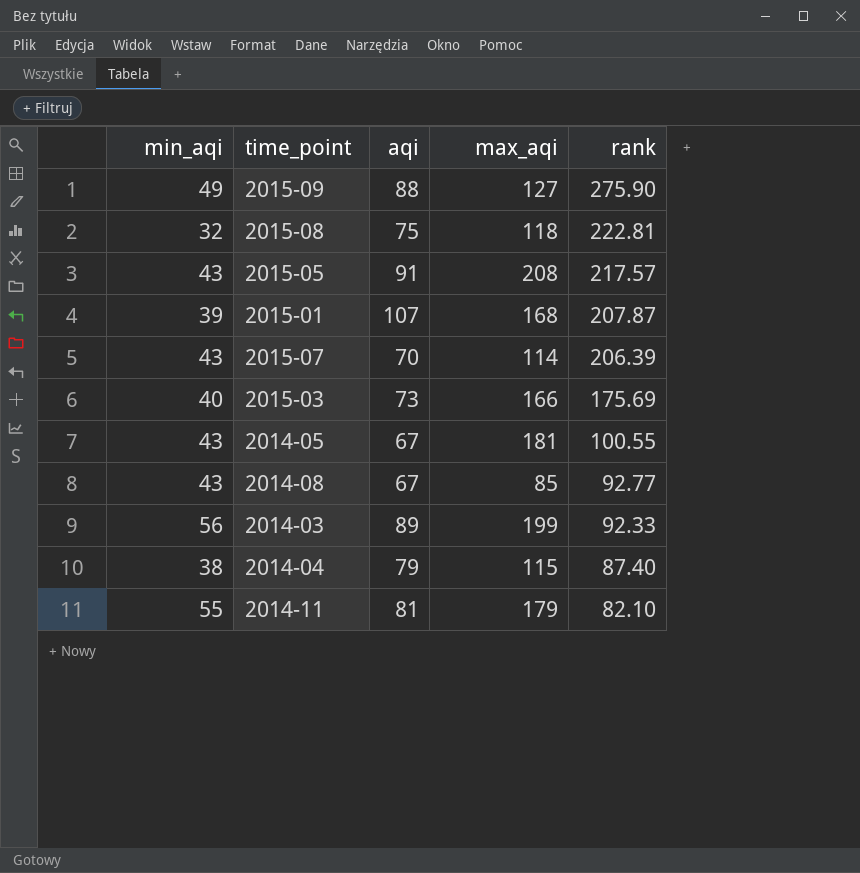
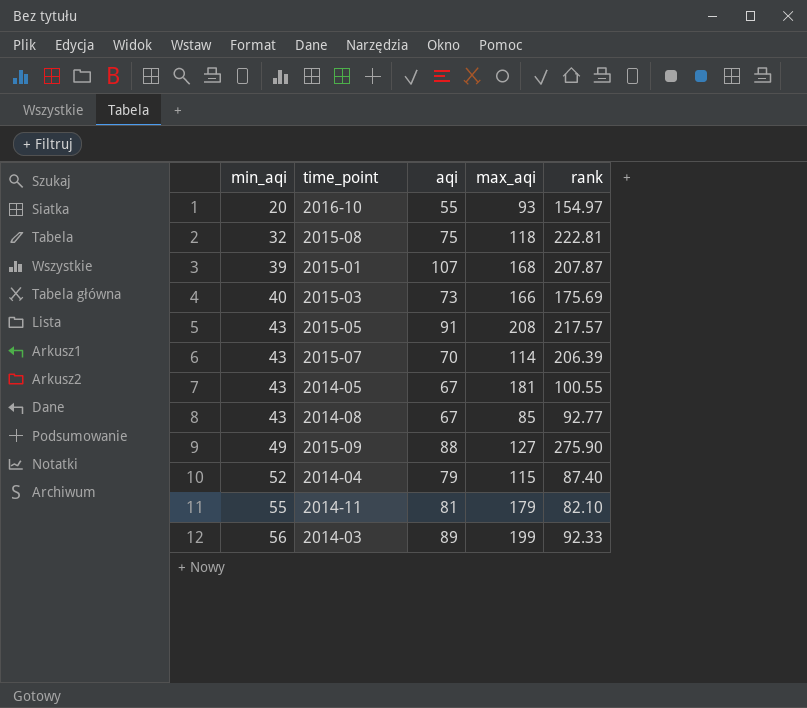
row order: rank descending -> min_aqi ascending
row 2016-10: none -> 20 | 55 | 93 | 154.97
2014-04 | min_aqi: 38 -> 52

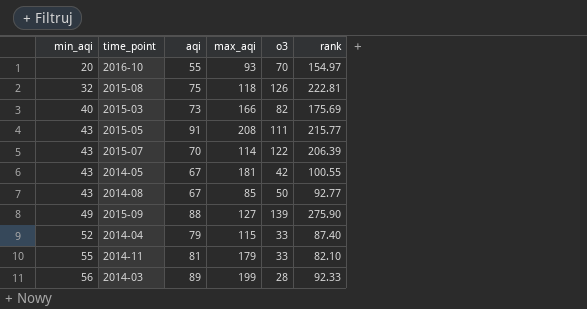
column o3 | position: none -> 5
row 2015-01: 39 | 107 | 168 | 207.87 -> none
2015-05 | rank: 217.57 -> 215.77

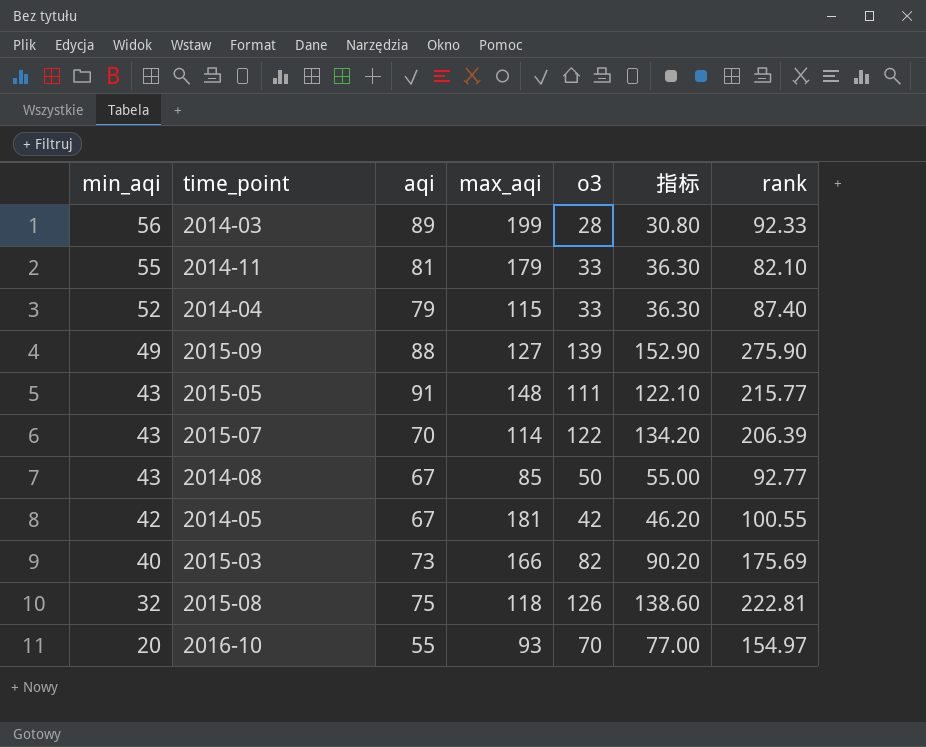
row order: min_aqi ascending -> min_aqi descending
column 指标 | formula: none -> [o3] * 1.1
2015-05 | max_aqi: 208 -> 148
2014-05 | min_aqi: 43 -> 42

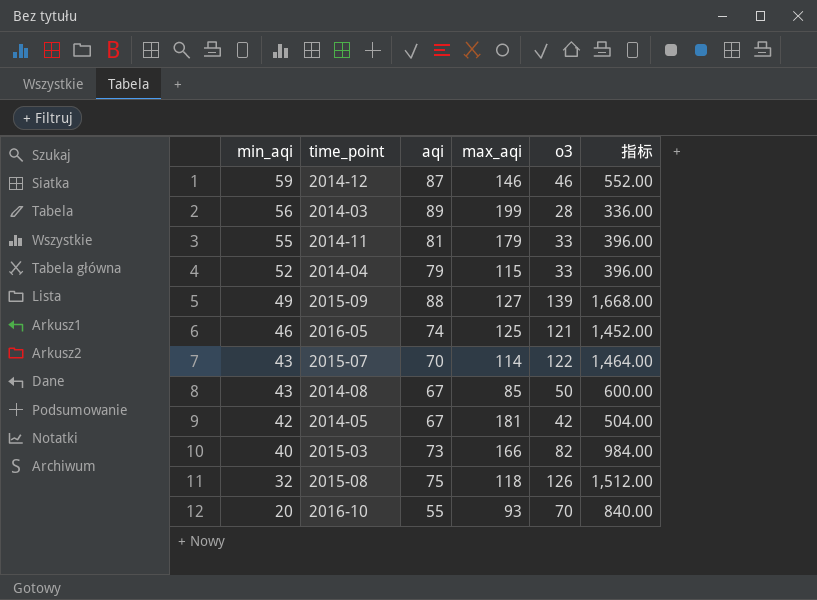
column rank | position: 7 -> none
column 指标 | formula: [o3] * 1.1 -> [o3] * 12
row 2015-05: 43 | 91 | 148 | 111 | 122.10 | 215.77 -> none
row 2014-12: none -> 59 | 87 | 146 | 46 | 552.00
row 2016-05: none -> 46 | 74 | 125 | 121 | 1,452.00

